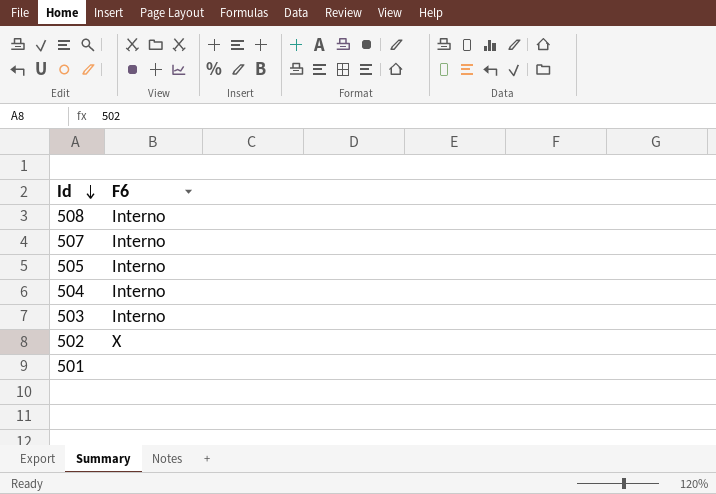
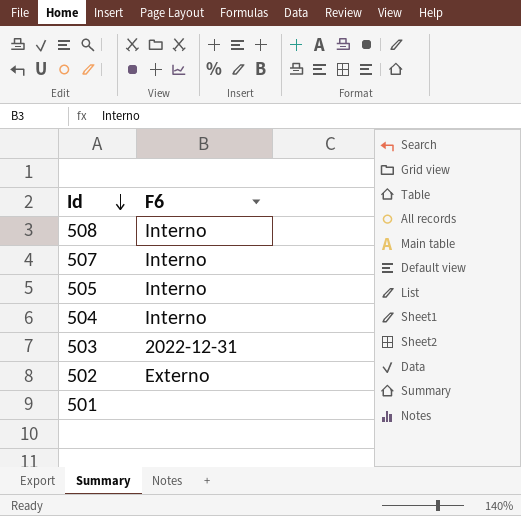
503 | F6: Interno -> 2022-12-31
502 | F6: X -> Externo

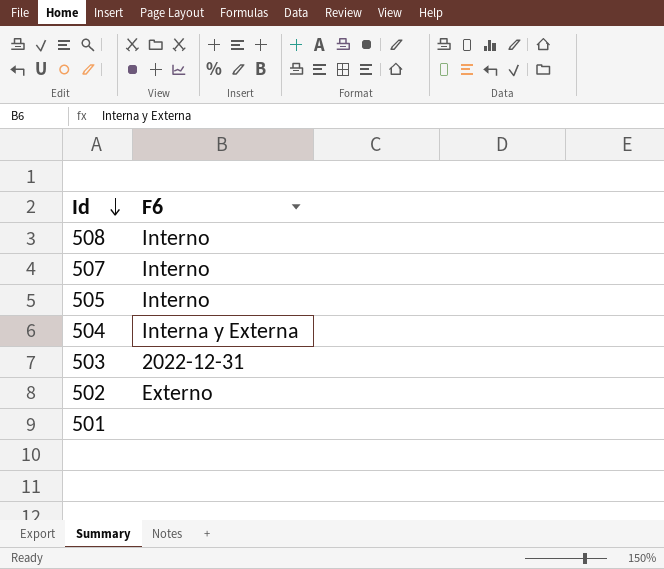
504 | F6: Interno -> Interna y Externa

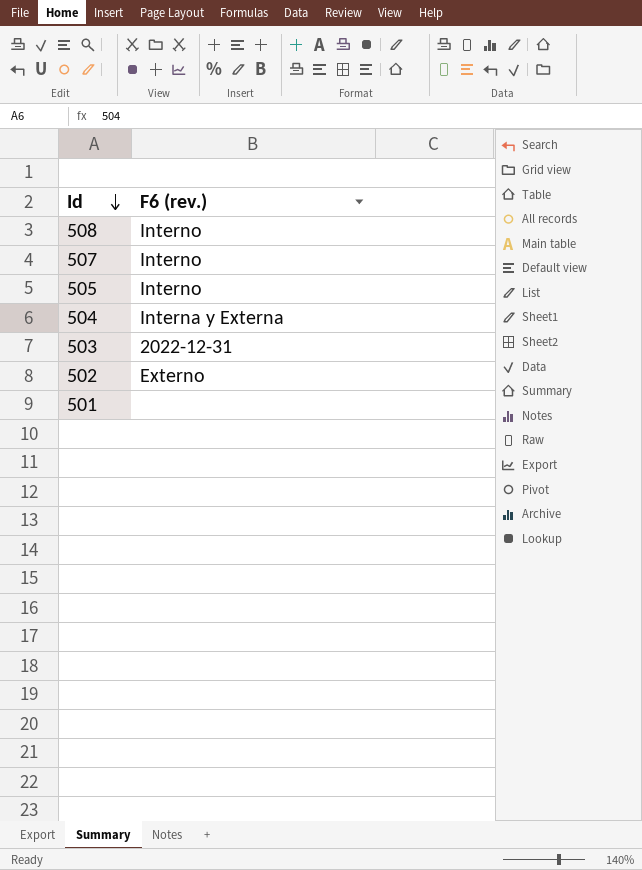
column name: F6 -> F6 (rev.)

